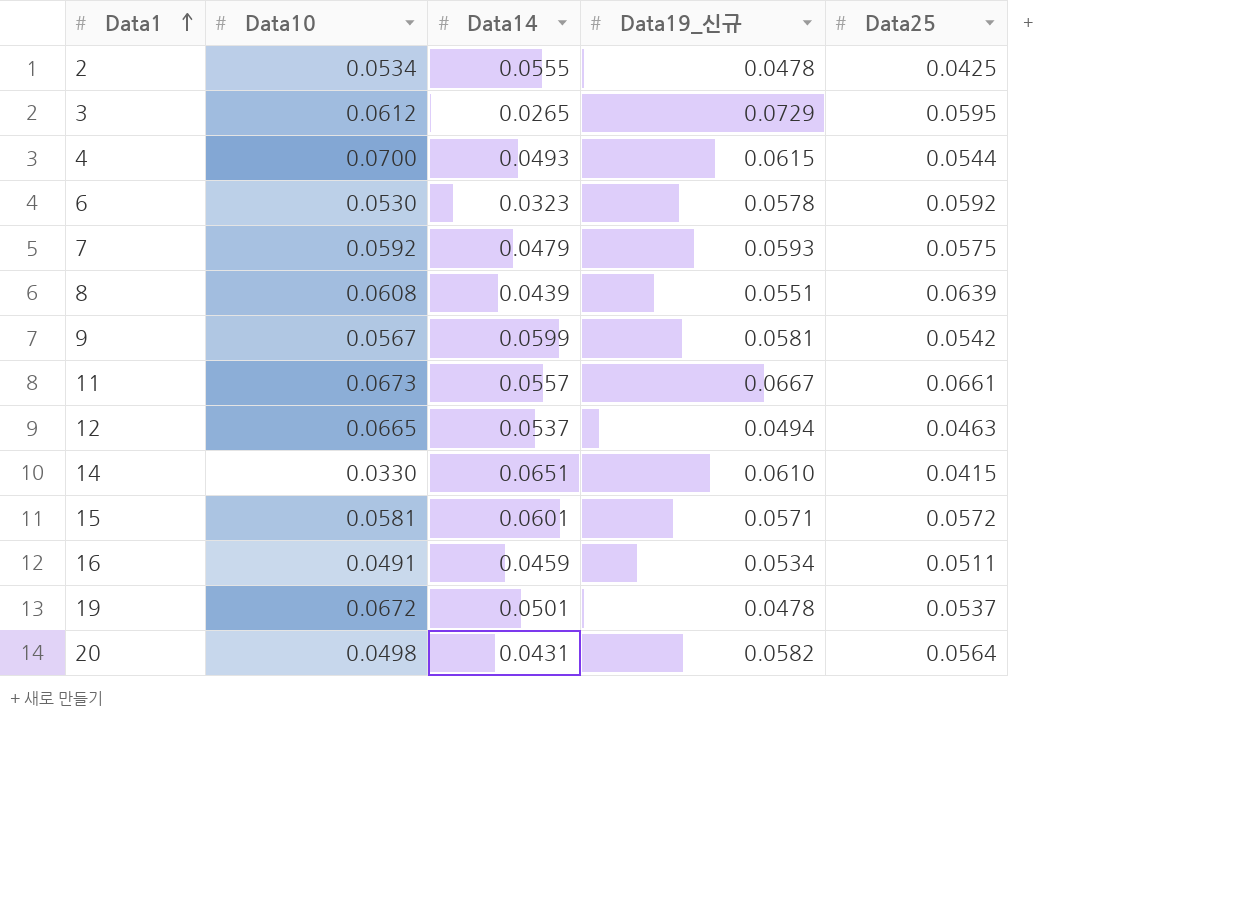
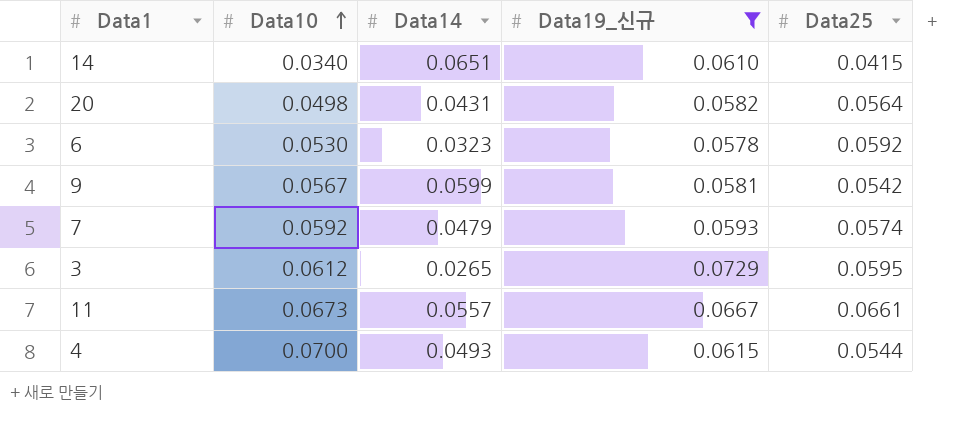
filter: none -> Data19_신규 >= 0.0578
row order: Data1 ascending -> Data10 ascending
14 | Data10: 0.0330 -> 0.0340
7 | Data25: 0.0575 -> 0.0574

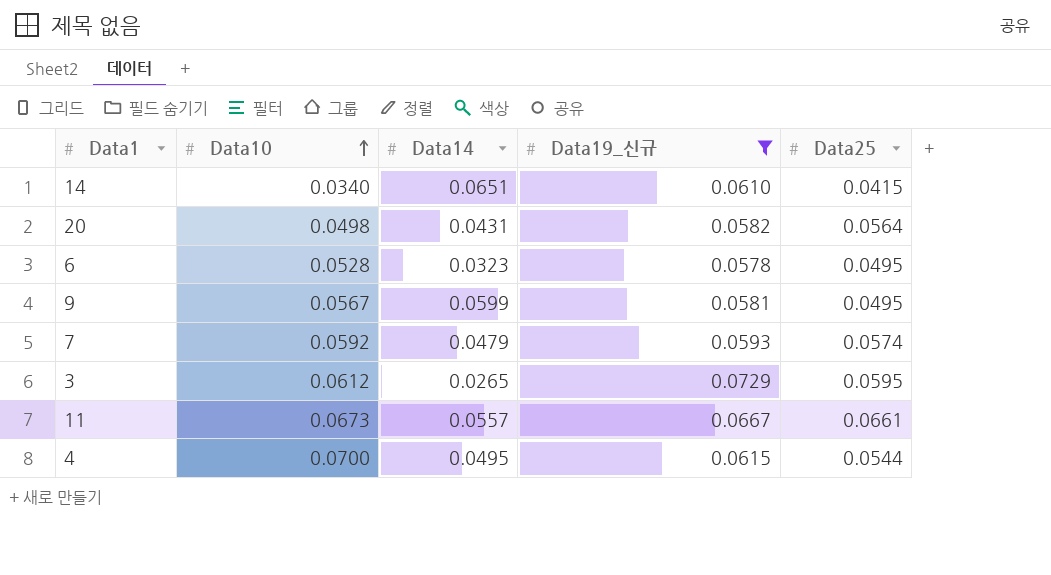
6 | Data10: 0.0530 -> 0.0528
6 | Data25: 0.0592 -> 0.0495
9 | Data25: 0.0542 -> 0.0495
4 | Data14: 0.0493 -> 0.0495

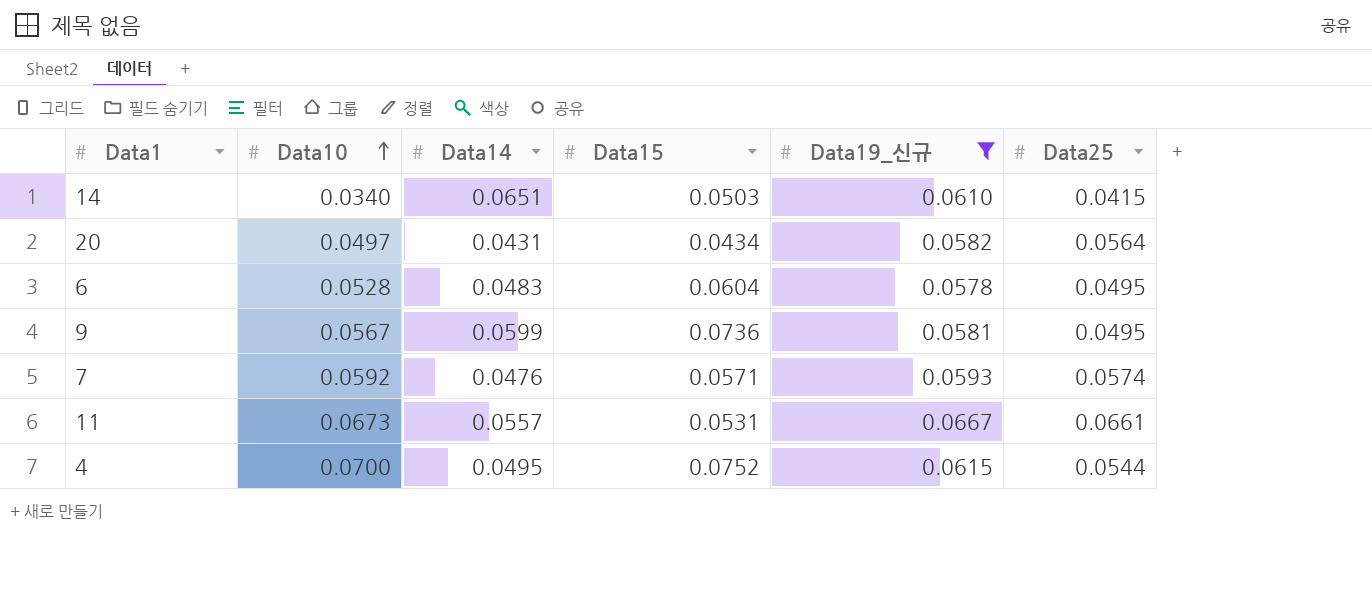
column Data15 | position: none -> 4
row 3: 0.0612 | 0.0265 | 0.0729 | 0.0595 -> none
20 | Data10: 0.0498 -> 0.0497
6 | Data14: 0.0323 -> 0.0483
7 | Data14: 0.0479 -> 0.0476

